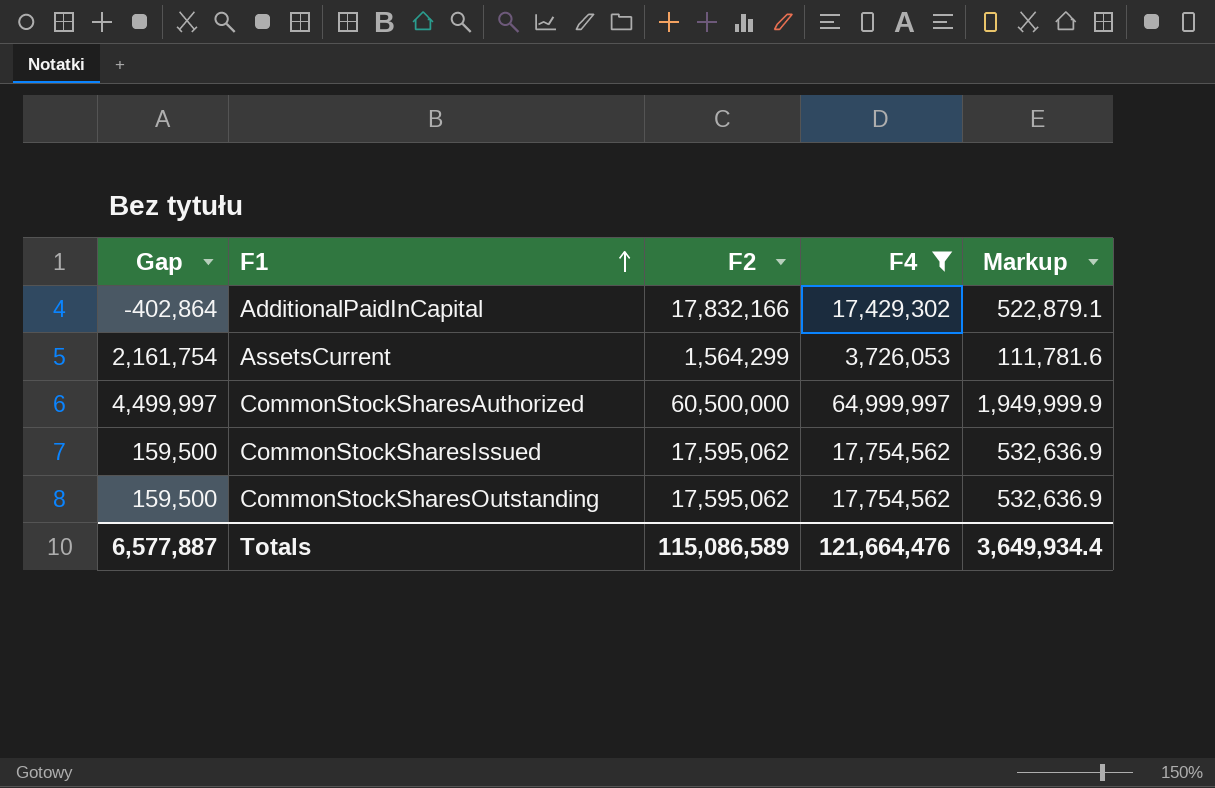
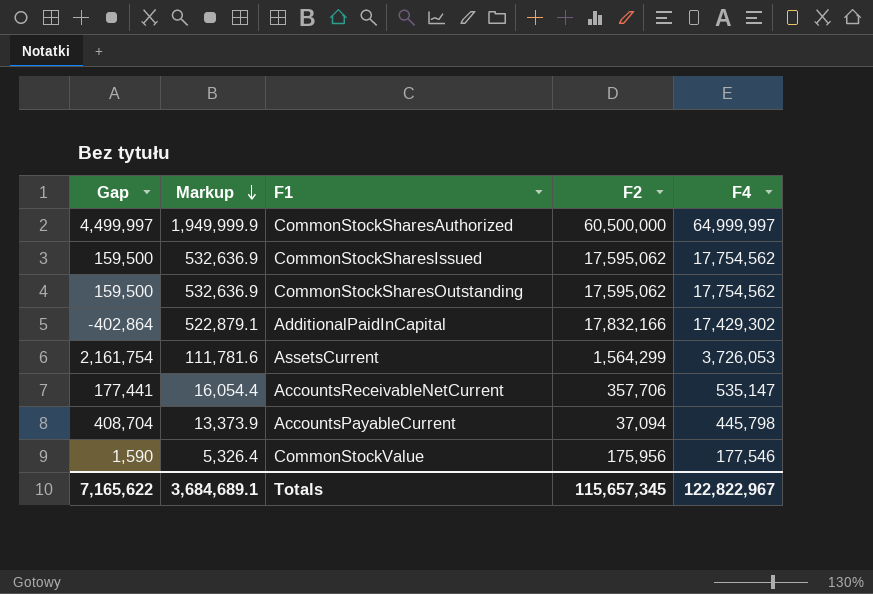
filter: F4 >= 3,726,053 -> none
row order: F1 ascending -> Markup descending
column Markup | position: 5 -> 2
Totals | Gap: 6,577,887 -> 7,165,622
Totals | Markup: 3,649,934.4 -> 3,684,689.1
Totals | F2: 115,086,589 -> 115,657,345
Totals | F4: 121,664,476 -> 122,822,967

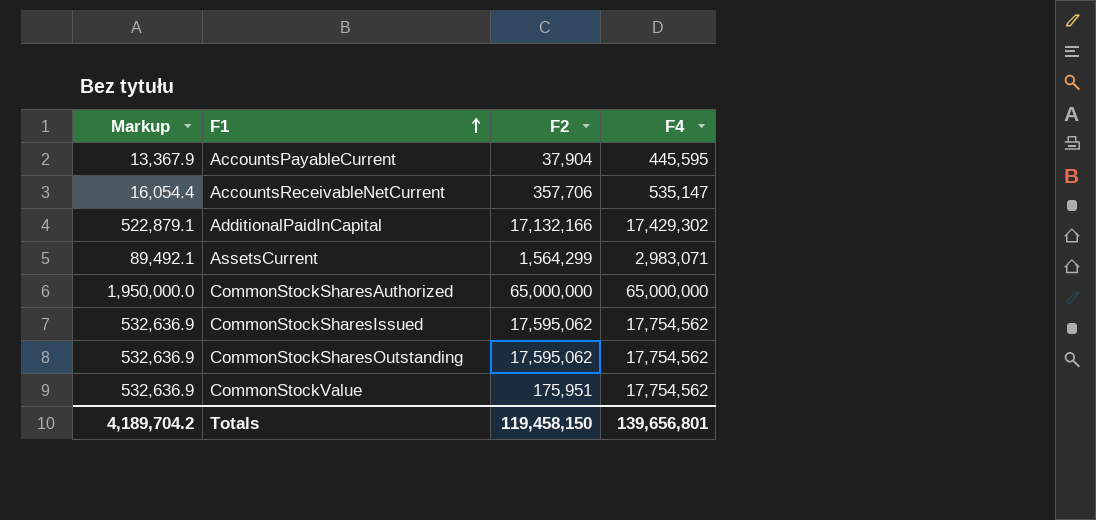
row order: Markup descending -> F1 ascending
column Gap | formula: [F4] - [F2] -> none
AccountsPayableCurrent | Markup: 13,373.9 -> 13,367.9
AccountsPayableCurrent | F2: 37,094 -> 37,904
AccountsPayableCurrent | F4: 445,798 -> 445,595
AdditionalPaidInCapital | F2: 17,832,166 -> 17,132,166
AssetsCurrent | Markup: 111,781.6 -> 89,492.1
AssetsCurrent | F4: 3,726,053 -> 2,983,071
CommonStockSharesAuthorized | Markup: 1,949,999.9 -> 1,950,000.0
CommonStockSharesAuthorized | F2: 60,500,000 -> 65,000,000
CommonStockSharesAuthorized | F4: 64,999,997 -> 65,000,000
CommonStockValue | Markup: 5,326.4 -> 532,636.9
CommonStockValue | F2: 175,956 -> 175,951
CommonStockValue | F4: 177,546 -> 17,754,562
Totals | Markup: 3,684,689.1 -> 4,189,704.2
Totals | F2: 115,657,345 -> 119,458,150
Totals | F4: 122,822,967 -> 139,656,801

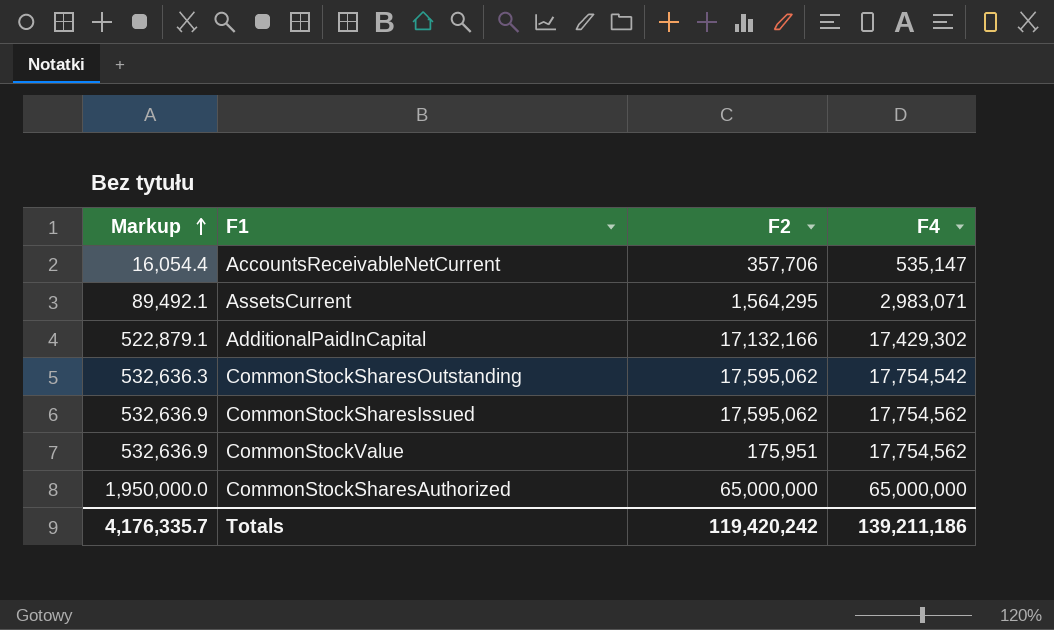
row order: F1 ascending -> Markup ascending
row AccountsPayableCurrent: 13,367.9 | 37,904 | 445,595 -> none
AssetsCurrent | F2: 1,564,299 -> 1,564,295
CommonStockSharesOutstanding | Markup: 532,636.9 -> 532,636.3
CommonStockSharesOutstanding | F4: 17,754,562 -> 17,754,542
Totals | Markup: 4,189,704.2 -> 4,176,335.7
Totals | F2: 119,458,150 -> 119,420,242
Totals | F4: 139,656,801 -> 139,211,186

